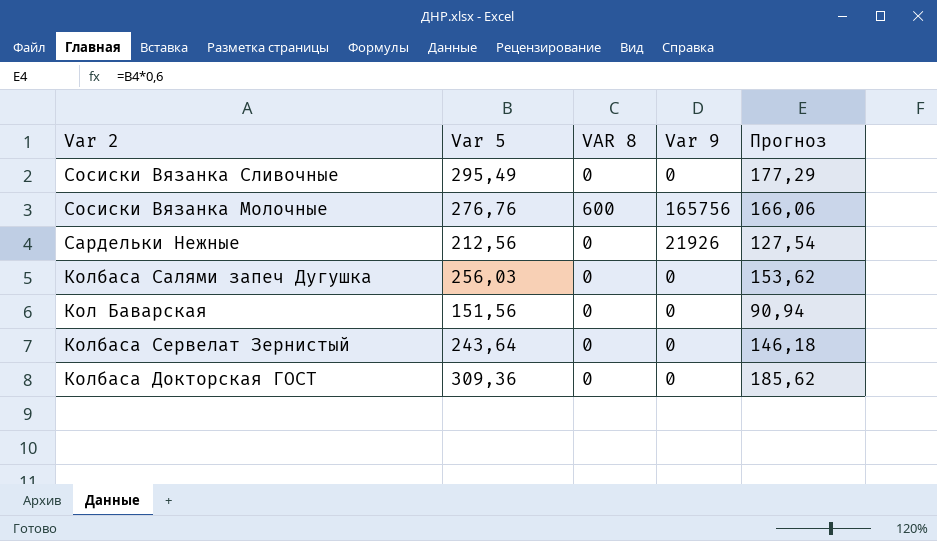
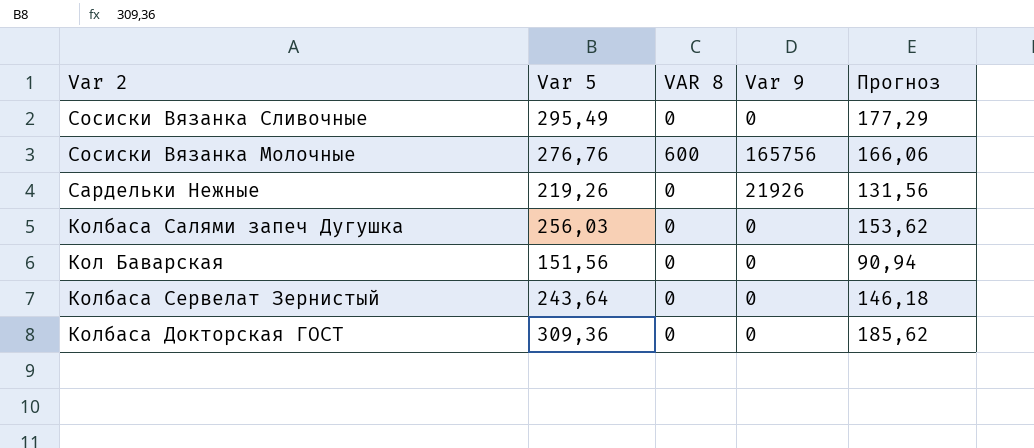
Сардельки Нежные | Var 5: 212,56 -> 219,26
Сардельки Нежные | Прогноз: 127,54 -> 131,56

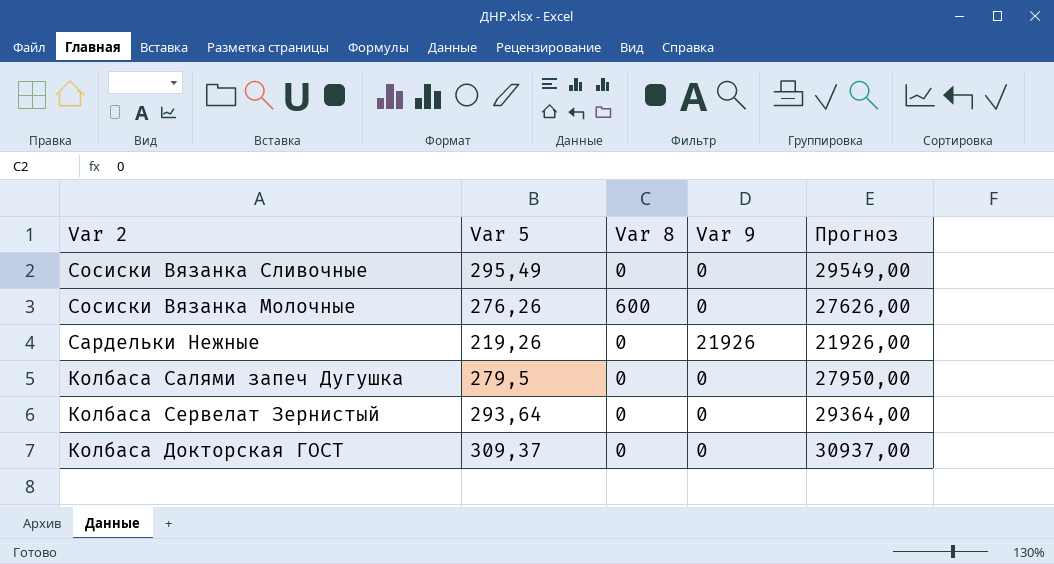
column name: VAR 8 -> Var 8
column Прогноз | formula: [Var 5] * 0,6 -> [Var 5] * 100
row Кол Баварская: 151,56 | 0 | 0 | 90,94 -> none
Сосиски Вязанка Молочные | Var 5: 276,76 -> 276,26
Сосиски Вязанка Молочные | Var 9: 165756 -> 0
Колбаса Салями запеч Дугушка | Var 5: 256,03 -> 279,5
Колбаса Сервелат Зернистый | Var 5: 243,64 -> 293,64
Колбаса Докторская ГОСТ | Var 5: 309,36 -> 309,37

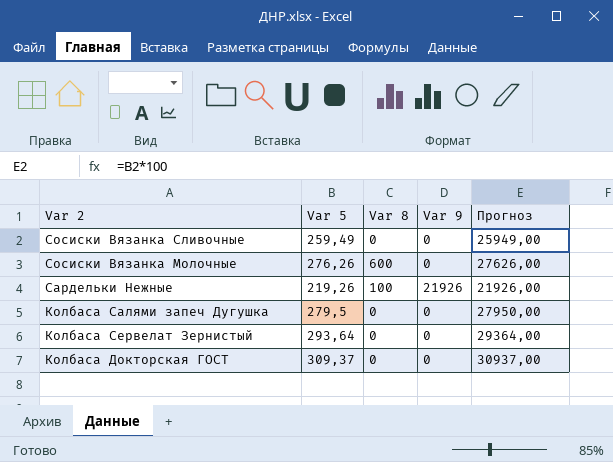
Сосиски Вязанка Сливочные | Var 5: 295,49 -> 259,49
Сосиски Вязанка Сливочные | Прогноз: 29549,00 -> 25949,00
Сардельки Нежные | Var 8: 0 -> 100

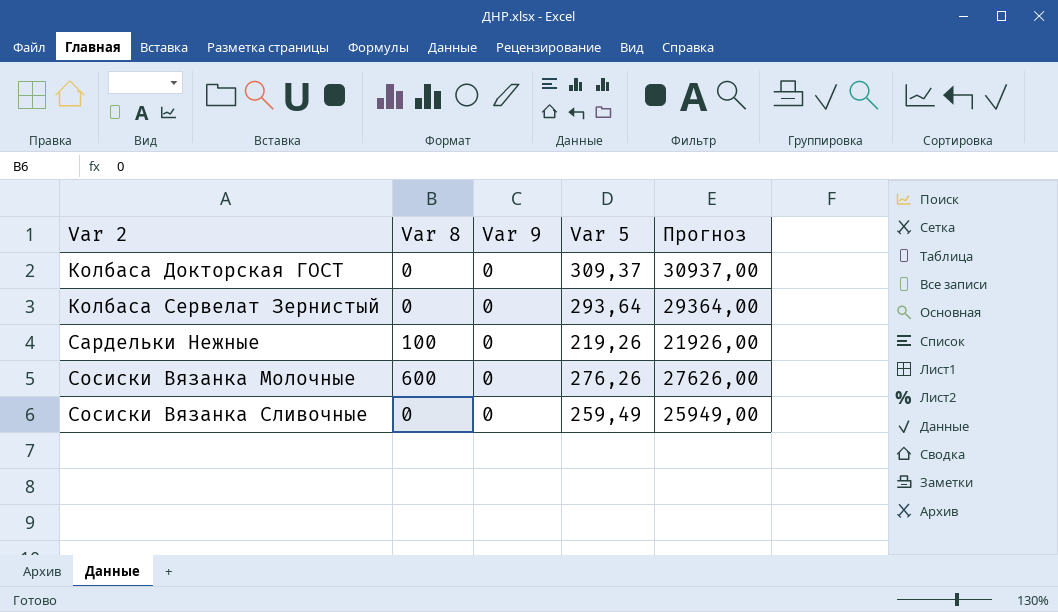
row order: none -> Var 2 ascending
column Var 5 | position: 2 -> 4
row Колбаса Салями запеч Дугушка: 279,5 | 0 | 0 | 27950,00 -> none
Сардельки Нежные | Var 9: 21926 -> 0

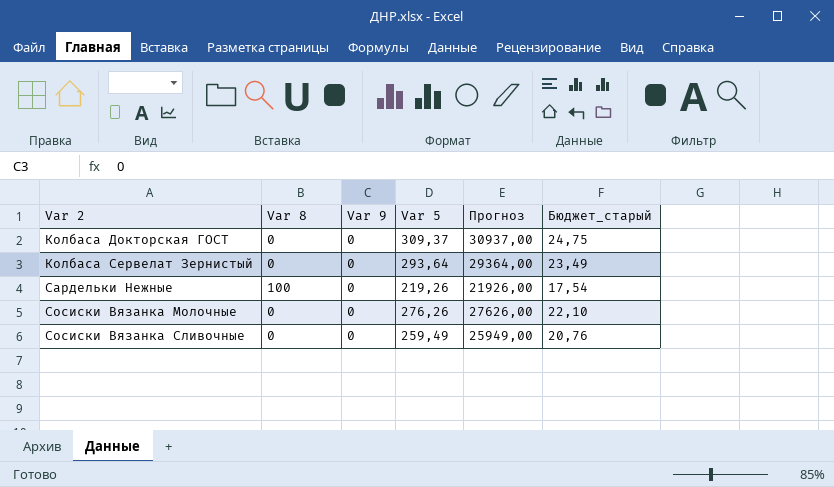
column Бюджет_старый | formula: none -> [Var 5] * 0,08
Сосиски Вязанка Молочные | Var 8: 600 -> 0

